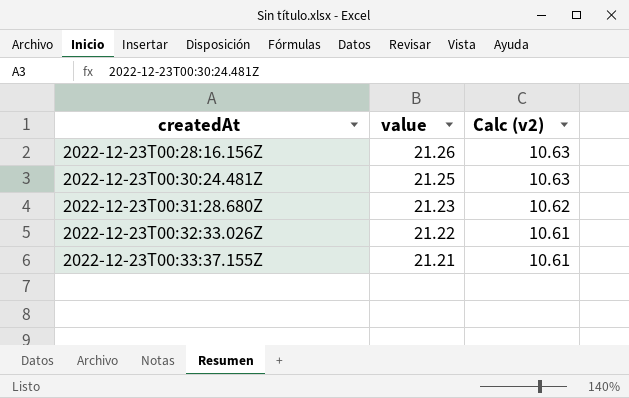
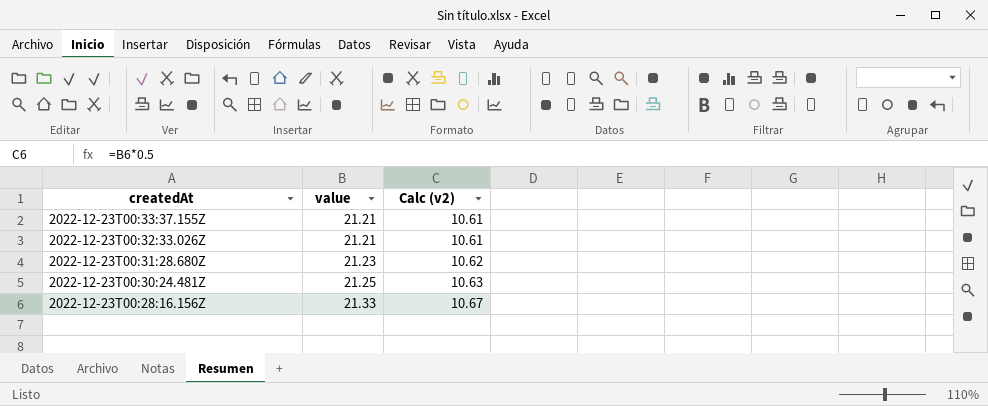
row order: createdAt ascending -> createdAt descending
2022-12-23T00:32:33.026Z | value: 21.22 -> 21.21
2022-12-23T00:28:16.156Z | value: 21.26 -> 21.33
2022-12-23T00:28:16.156Z | Calc (v2): 10.63 -> 10.67

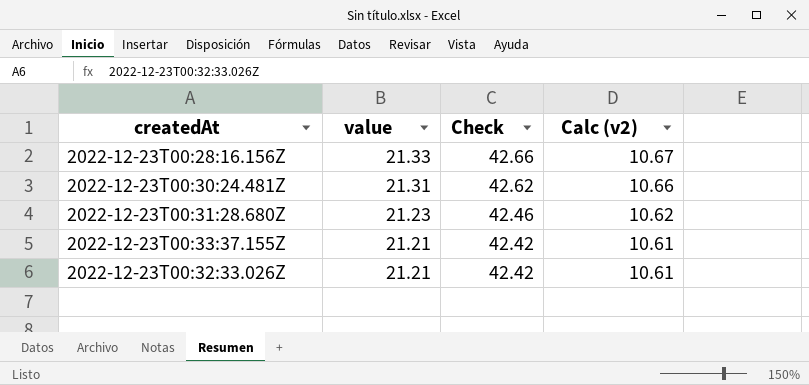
row order: createdAt descending -> value descending
column Check | formula: none -> [value] * 2
2022-12-23T00:30:24.481Z | value: 21.25 -> 21.31
2022-12-23T00:30:24.481Z | Calc (v2): 10.63 -> 10.66

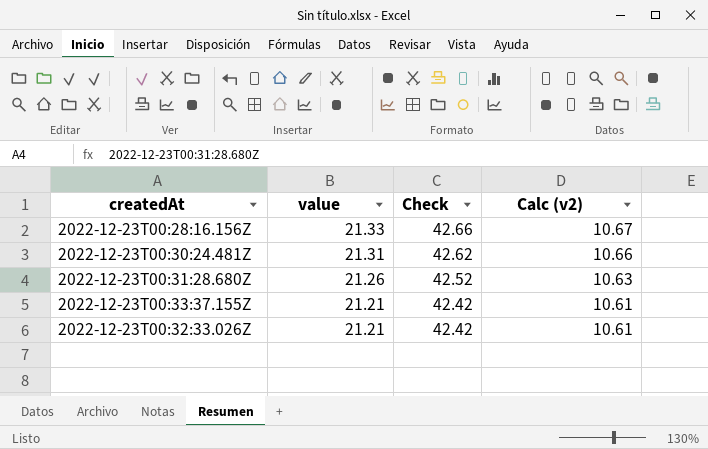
2022-12-23T00:31:28.680Z | value: 21.23 -> 21.26
2022-12-23T00:31:28.680Z | Check: 42.46 -> 42.52
2022-12-23T00:31:28.680Z | Calc (v2): 10.62 -> 10.63

